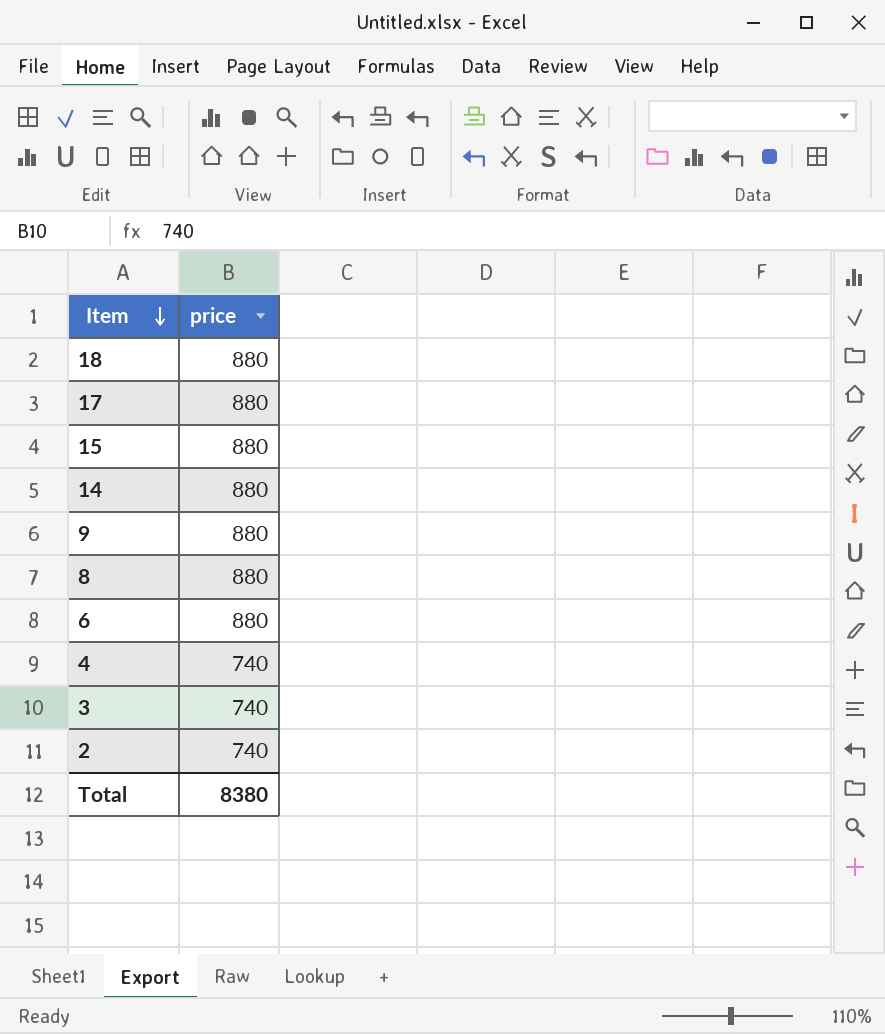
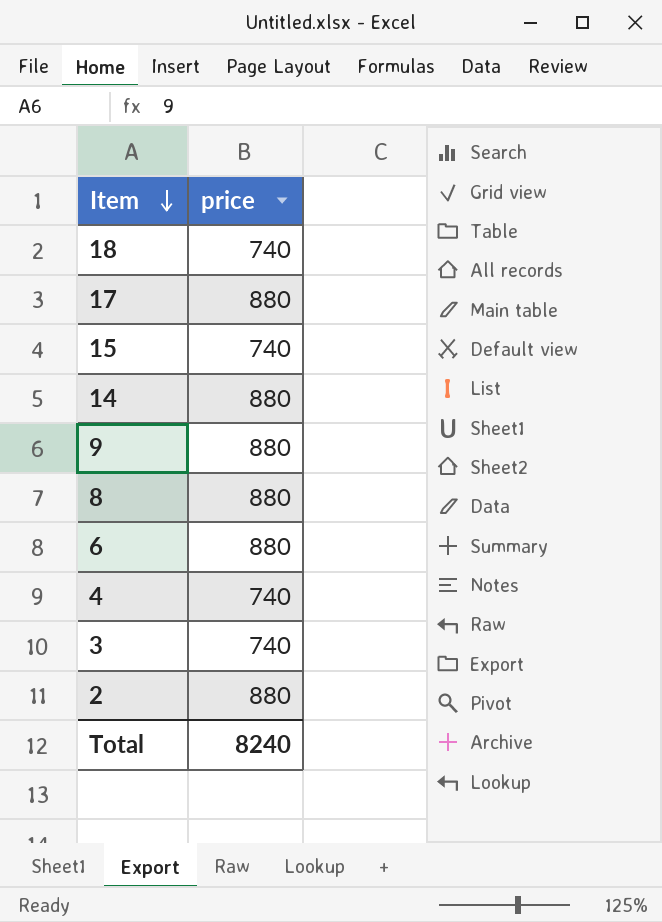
18 | price: 880 -> 740
15 | price: 880 -> 740
2 | price: 740 -> 880
Total | price: 8380 -> 8240

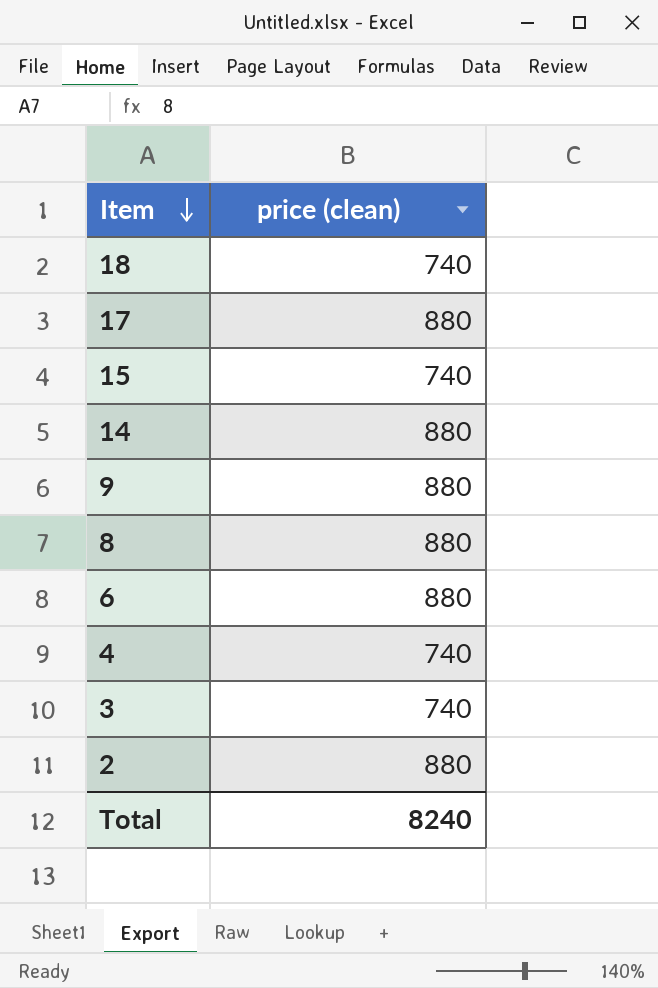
column name: price -> price (clean)

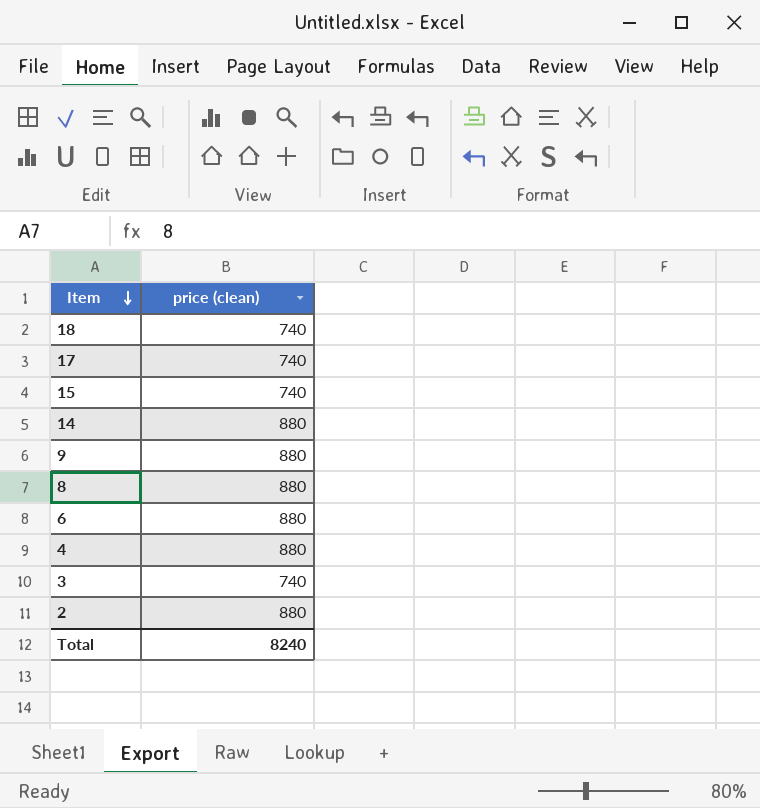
17 | price (clean): 880 -> 740
4 | price (clean): 740 -> 880

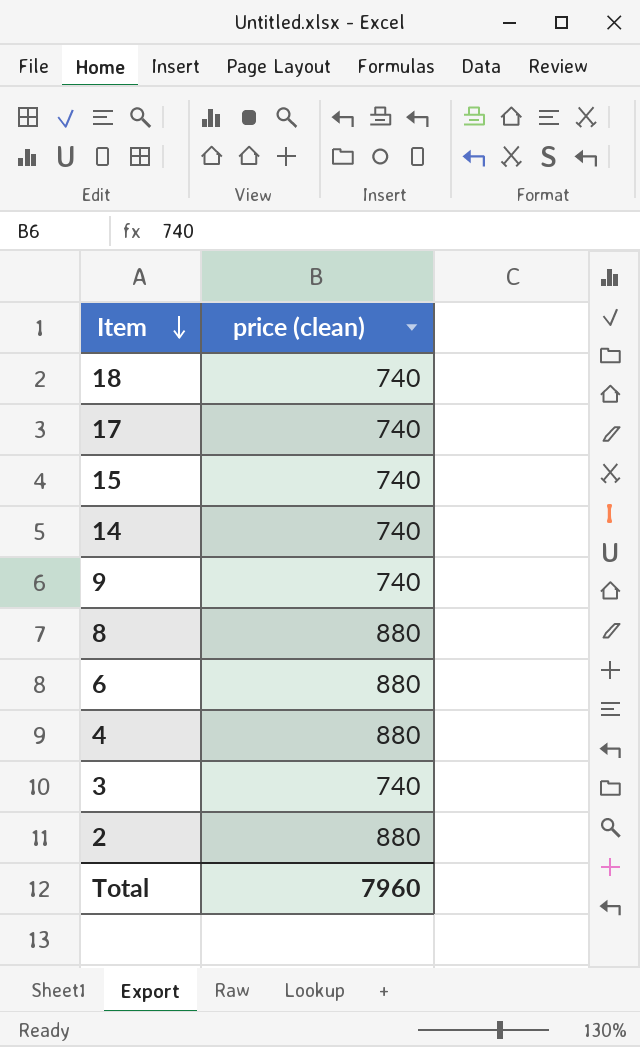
14 | price (clean): 880 -> 740
9 | price (clean): 880 -> 740
Total | price (clean): 8240 -> 7960

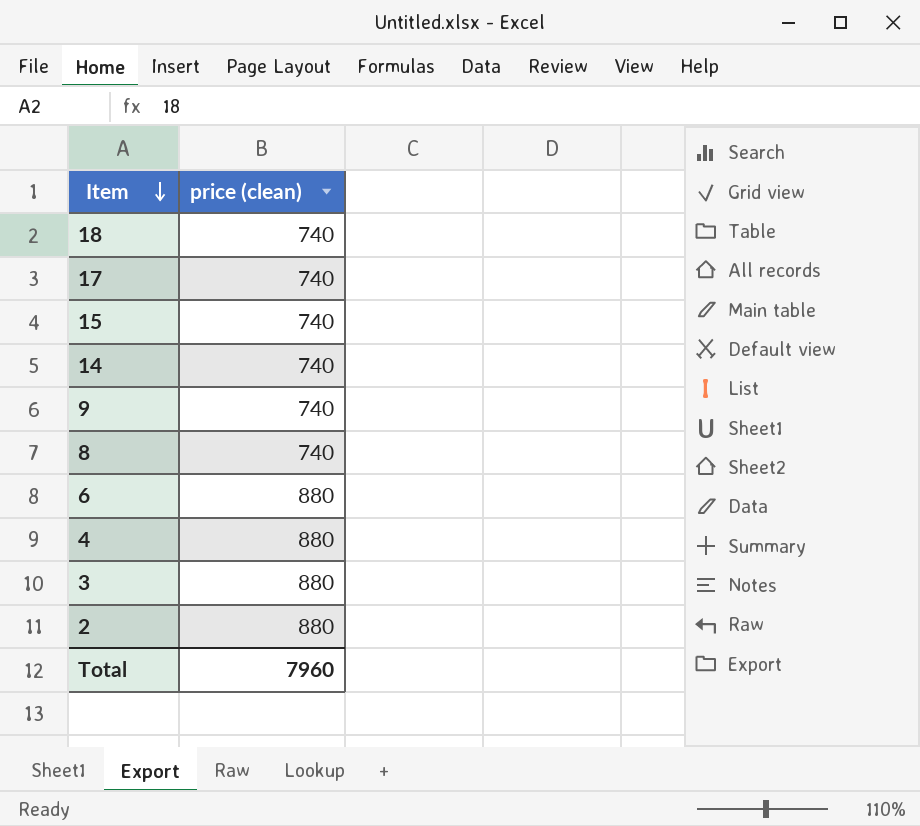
8 | price (clean): 880 -> 740
3 | price (clean): 740 -> 880

